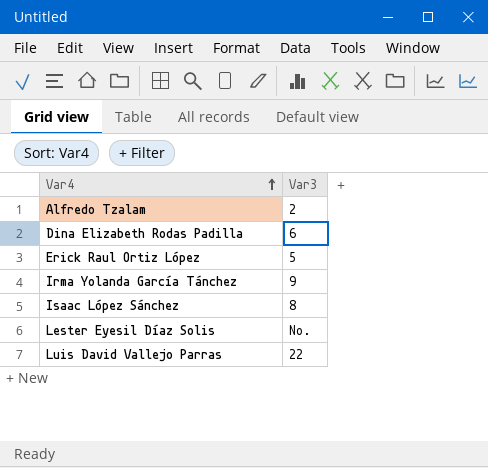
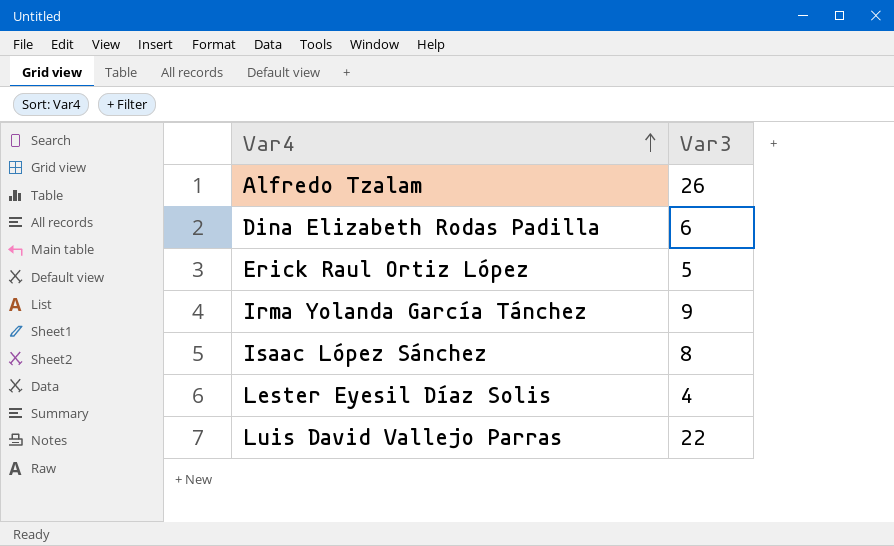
Alfredo Tzalam | Var3: 2 -> 26
Lester Eyesil Díaz Solis | Var3: No. -> 4

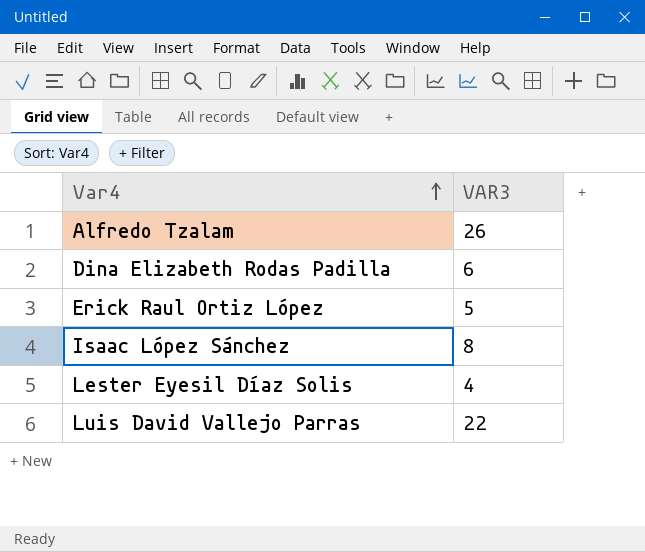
column name: Var3 -> VAR3
row Irma Yolanda García Tánchez: 9 -> none

